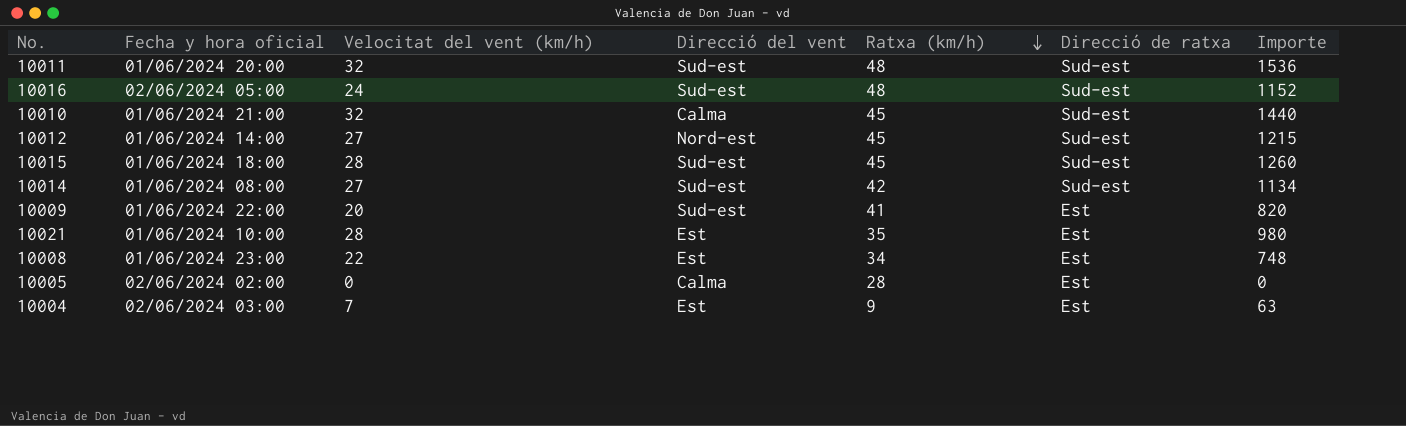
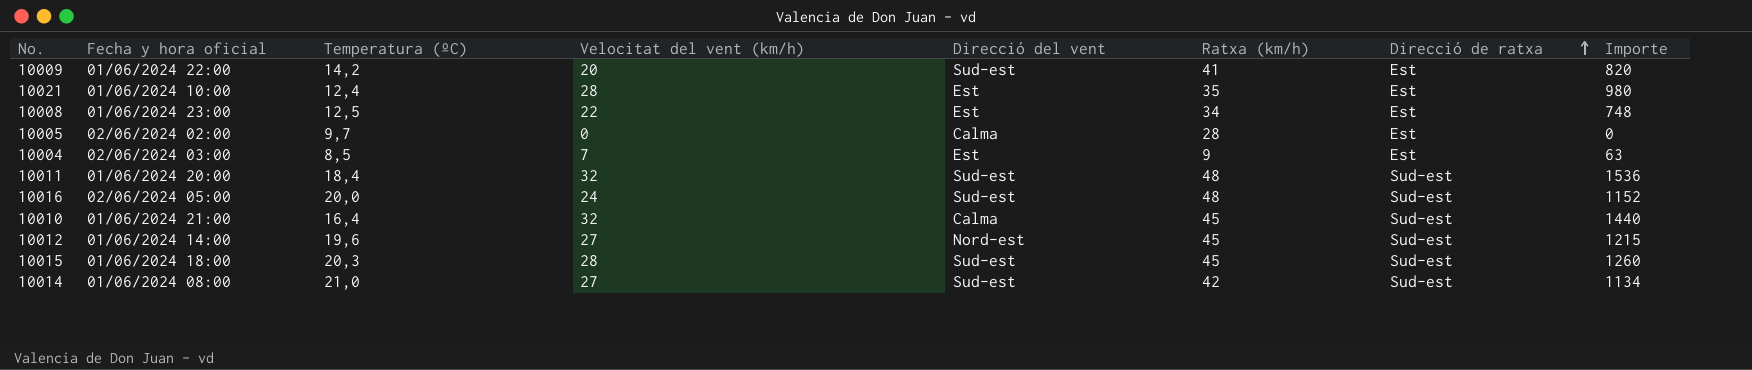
row order: Ratxa (km/h) descending -> Direcció de ratxa ascending
column Temperatura (ºC) | position: none -> 3

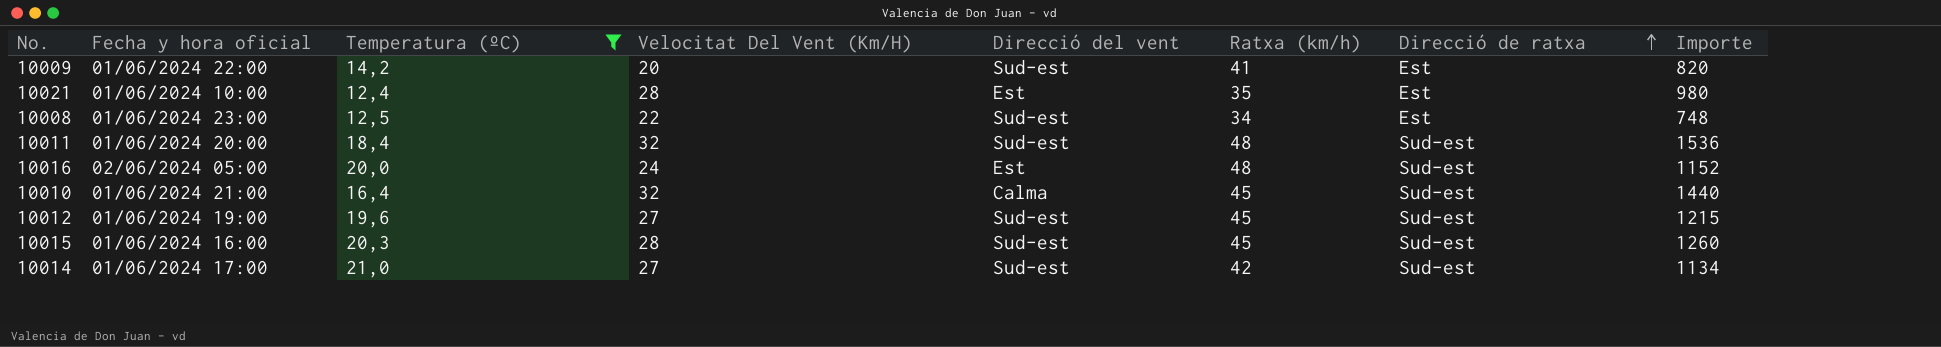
filter: none -> Temperatura (ºC) >= 12,4
column name: Velocitat del vent (km/h) -> Velocitat Del Vent (Km/H)
10008 | Direcció del vent: Est -> Sud-est
10016 | Direcció del vent: Sud-est -> Est
10012 | Fecha y hora oficial: 01/06/2024 14:00 -> 01/06/2024 19:00
10012 | Direcció del vent: Nord-est -> Sud-est
10015 | Fecha y hora oficial: 01/06/2024 18:00 -> 01/06/2024 16:00
10014 | Fecha y hora oficial: 01/06/2024 08:00 -> 01/06/2024 17:00

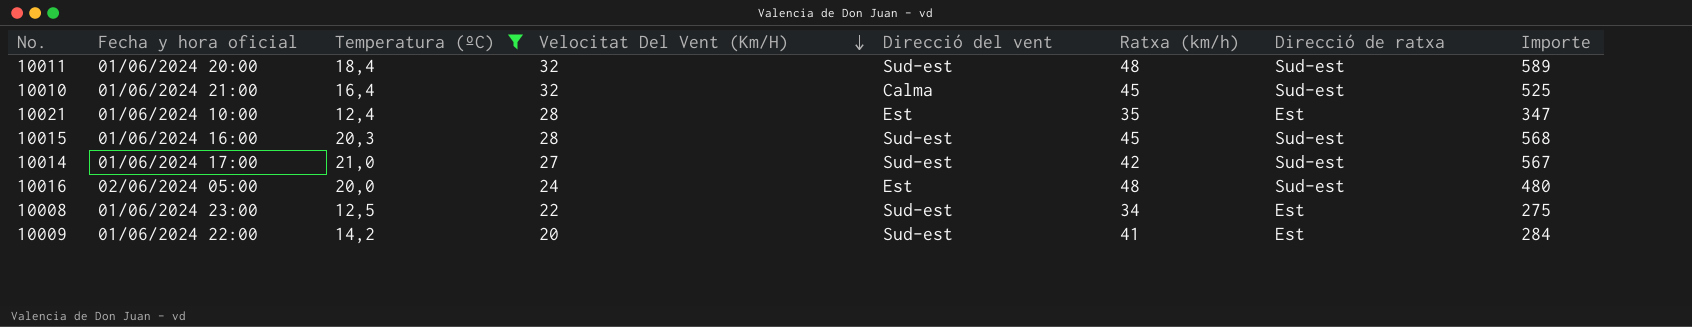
row order: Direcció de ratxa ascending -> Velocitat Del Vent (Km/H) descending
column Importe | formula: [Velocitat Del Vent (Km/H)] * [Ratxa (km/h)] -> [Temperatura (ºC)] * [Velocitat Del Vent (Km/H)]
row 10012: 01/06/2024 19:00 | 19,6 | 27 | Sud-est | 45 | Sud-est | 1215 -> none

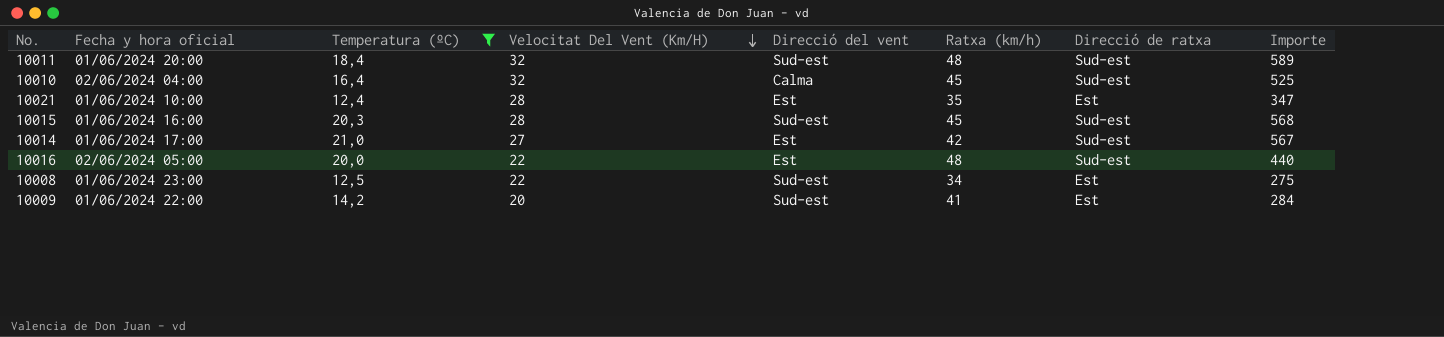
10010 | Fecha y hora oficial: 01/06/2024 21:00 -> 02/06/2024 04:00
10014 | Direcció del vent: Sud-est -> Est
10016 | Velocitat Del Vent (Km/H): 24 -> 22
10016 | Importe: 480 -> 440

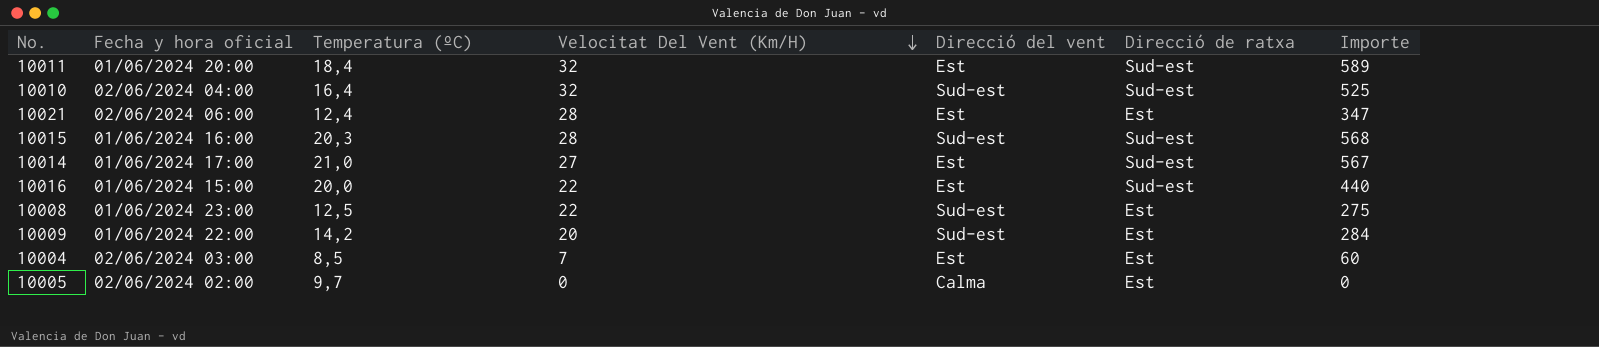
filter: Temperatura (ºC) >= 12,4 -> none
column Ratxa (km/h) | position: 6 -> none
10011 | Direcció del vent: Sud-est -> Est
10010 | Direcció del vent: Calma -> Sud-est
10021 | Fecha y hora oficial: 01/06/2024 10:00 -> 02/06/2024 06:00
10016 | Fecha y hora oficial: 02/06/2024 05:00 -> 01/06/2024 15:00

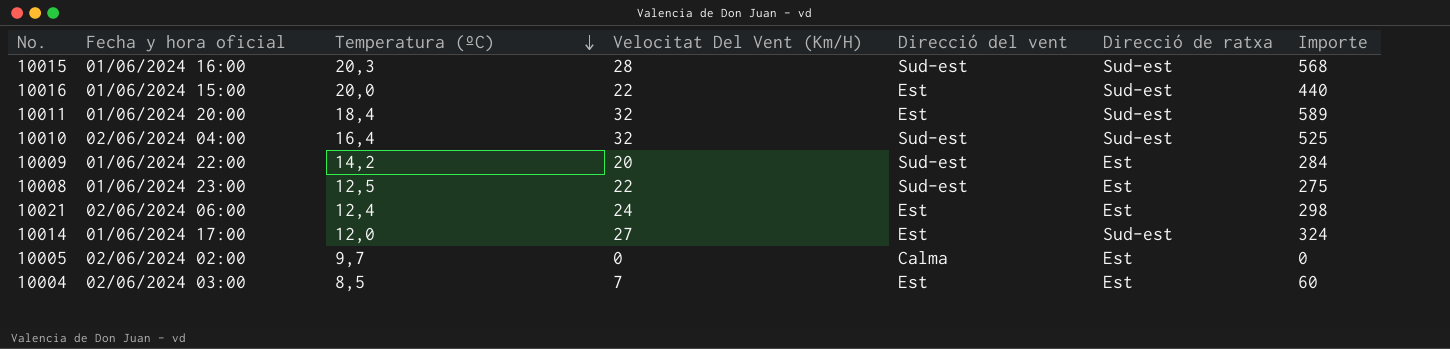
row order: Velocitat Del Vent (Km/H) descending -> Temperatura (ºC) descending
10021 | Velocitat Del Vent (Km/H): 28 -> 24
10021 | Importe: 347 -> 298
10014 | Temperatura (ºC): 21,0 -> 12,0
10014 | Importe: 567 -> 324

